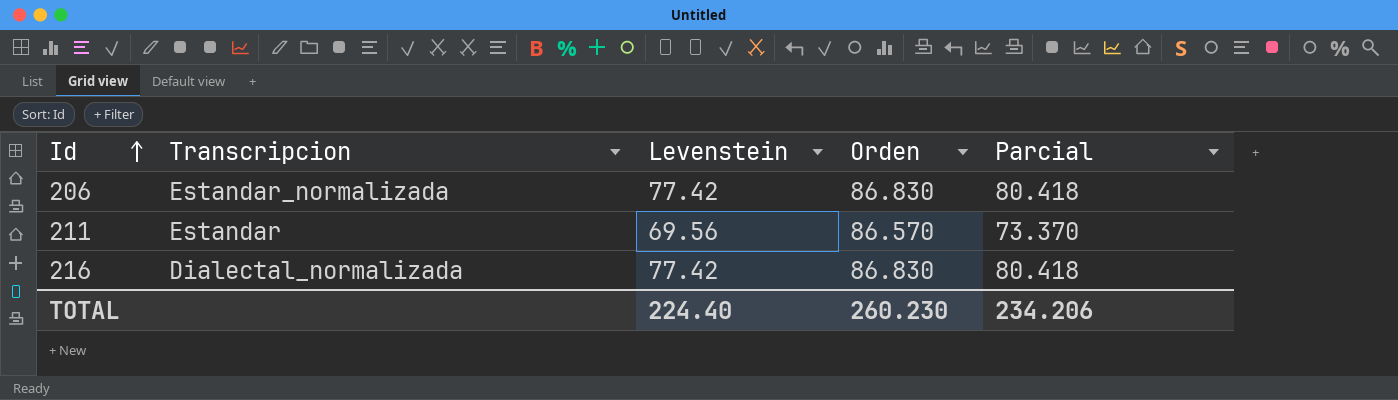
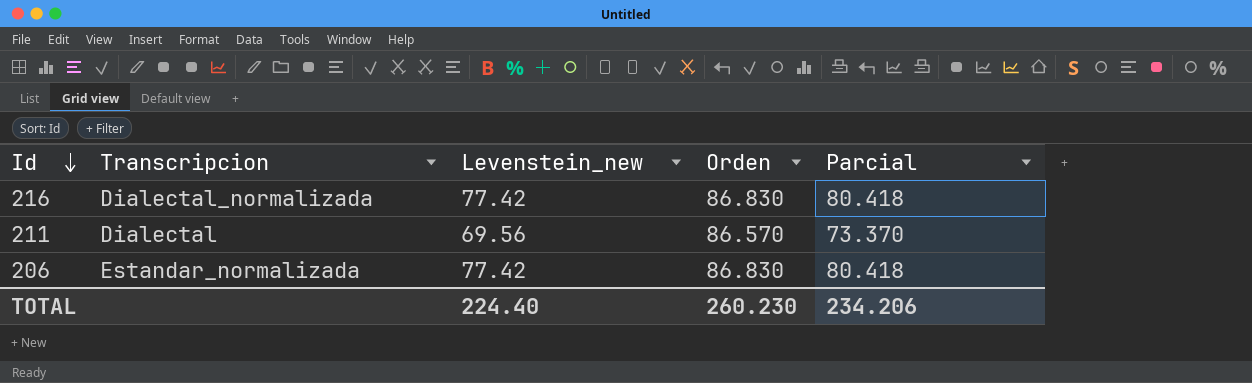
row order: Id ascending -> Id descending
column name: Levenstein -> Levenstein_new
211 | Transcripcion: Estandar -> Dialectal

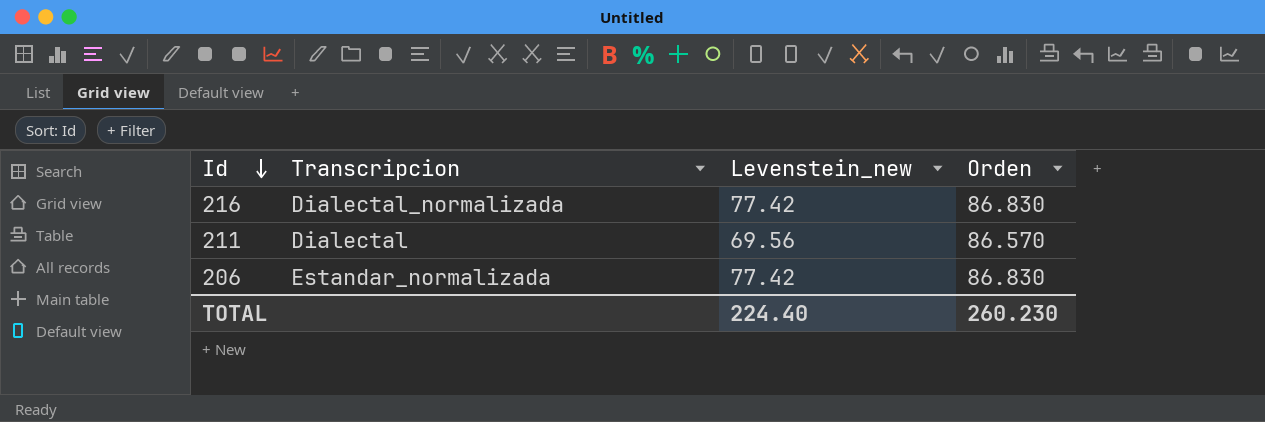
column Parcial | position: 5 -> none

